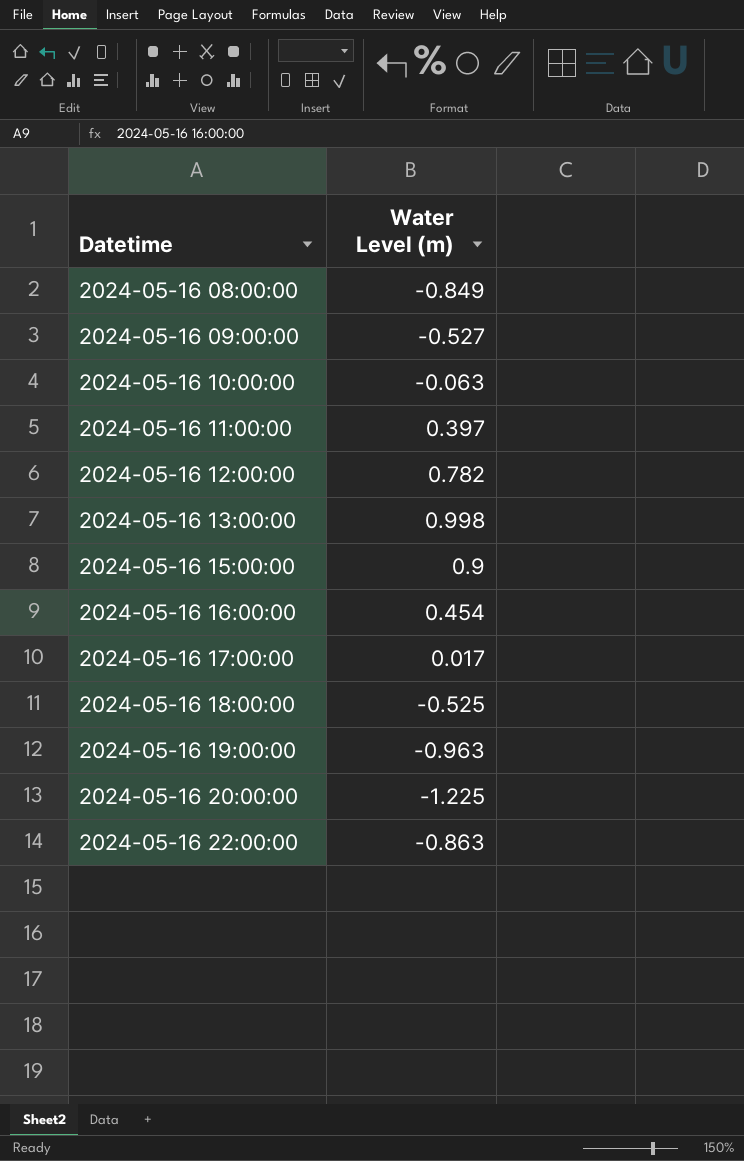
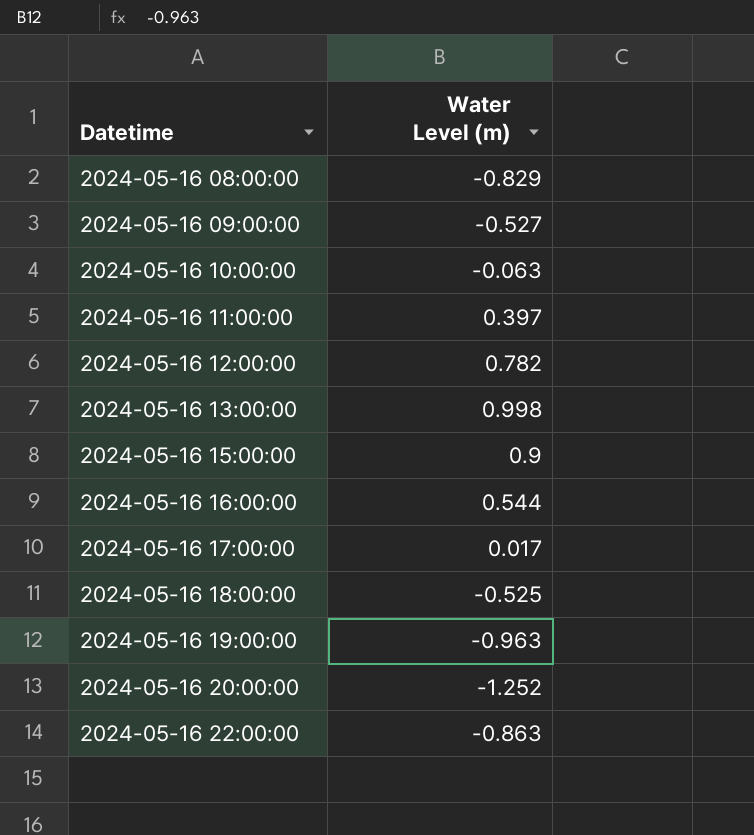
2024-05-16 08:00:00 | Water Level (m): -0.849 -> -0.829
2024-05-16 16:00:00 | Water Level (m): 0.454 -> 0.544
2024-05-16 20:00:00 | Water Level (m): -1.225 -> -1.252

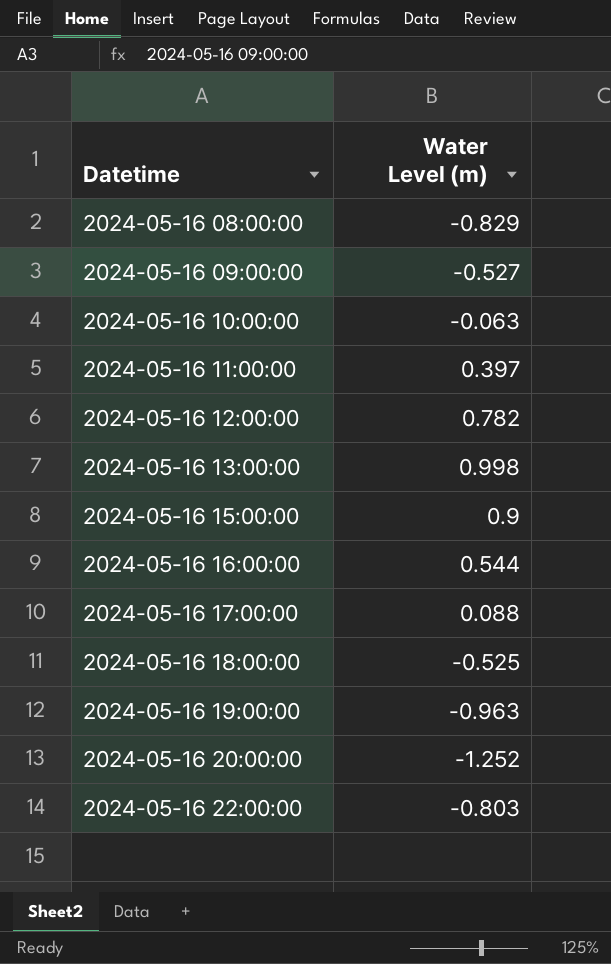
2024-05-16 17:00:00 | Water Level (m): 0.017 -> 0.088
2024-05-16 22:00:00 | Water Level (m): -0.863 -> -0.803

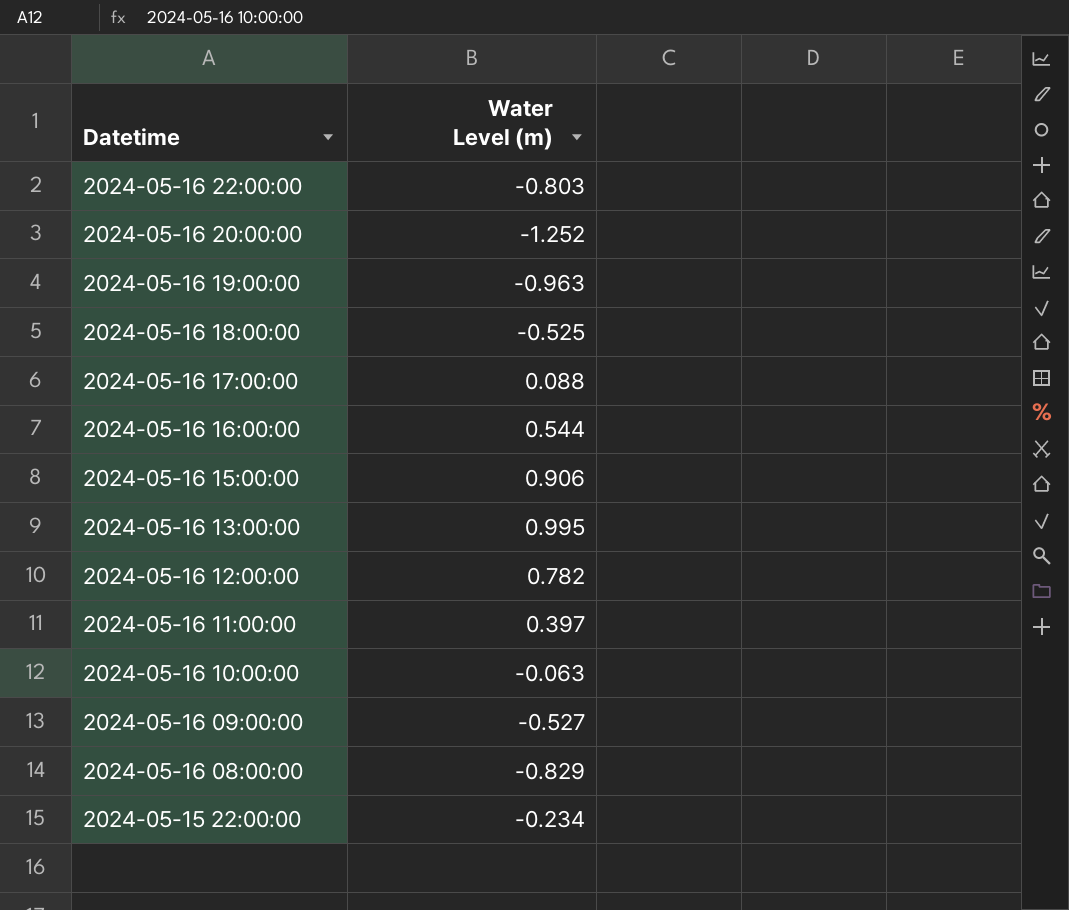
row order: Datetime ascending -> Datetime descending
2024-05-16 15:00:00 | Water Level (m): 0.9 -> 0.906
2024-05-16 13:00:00 | Water Level (m): 0.998 -> 0.995
row 2024-05-15 22:00:00: none -> -0.234

